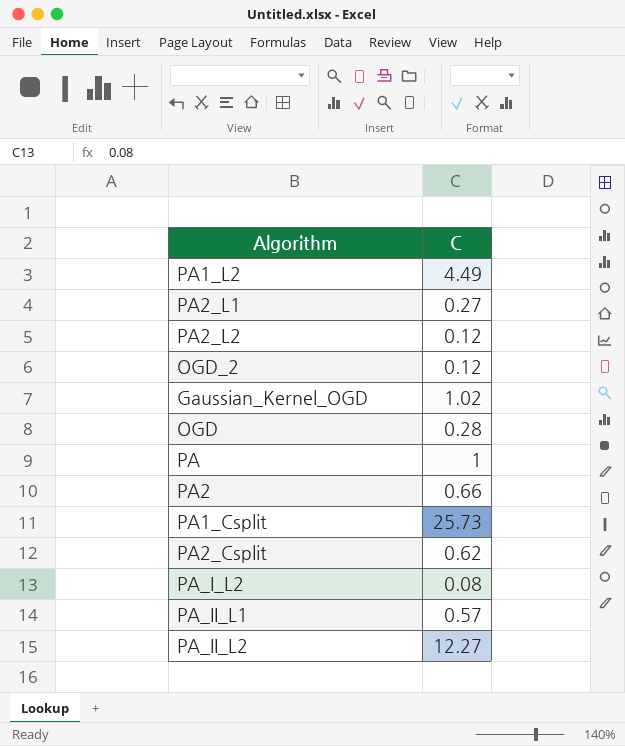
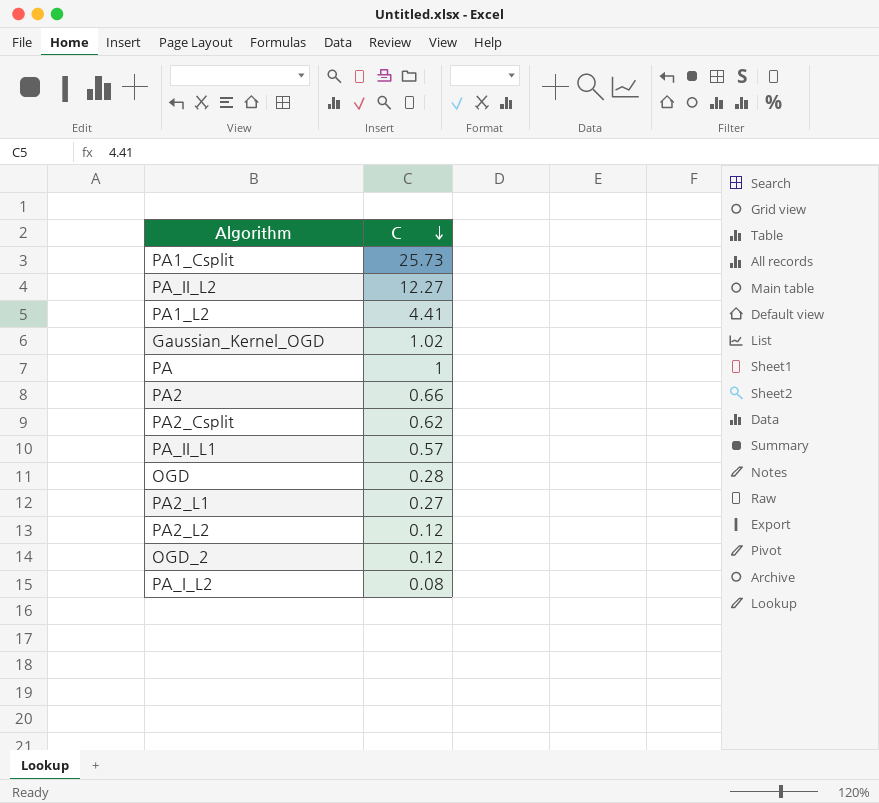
row order: none -> C descending
PA1_L2 | C: 4.49 -> 4.41

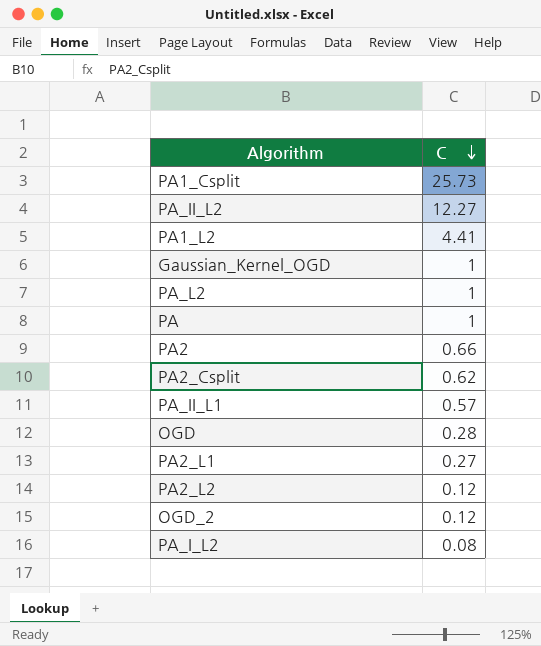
Gaussian_Kernel_OGD | C: 1.02 -> 1
row PA_L2: none -> 1

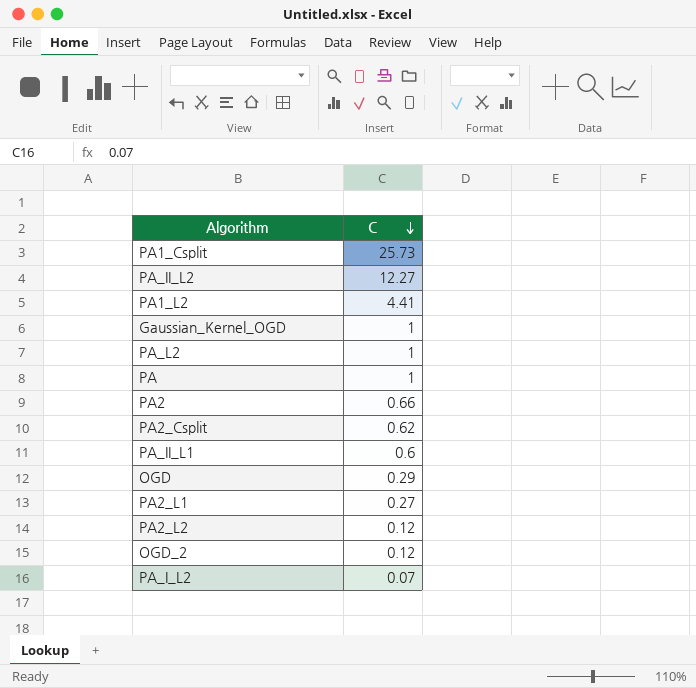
PA_II_L1 | C: 0.57 -> 0.6
OGD | C: 0.28 -> 0.29
PA_I_L2 | C: 0.08 -> 0.07

